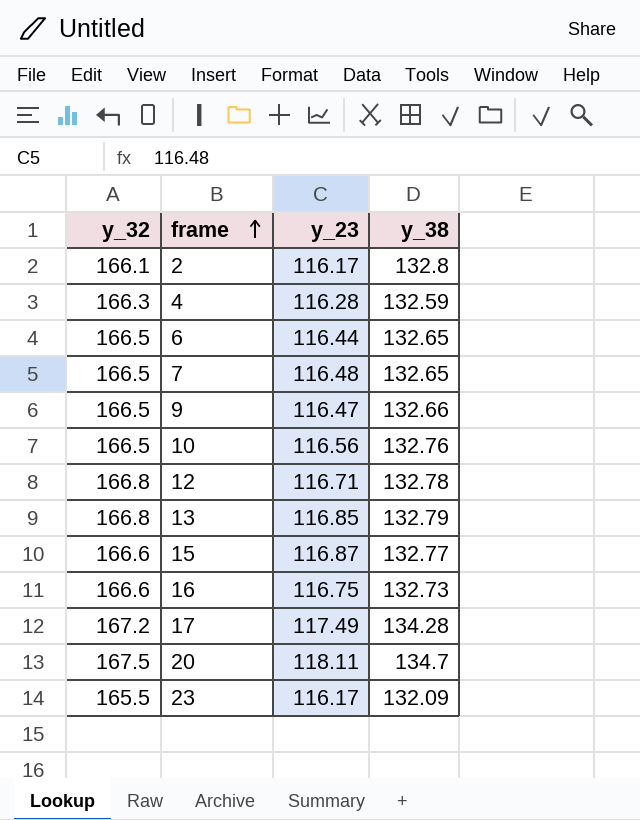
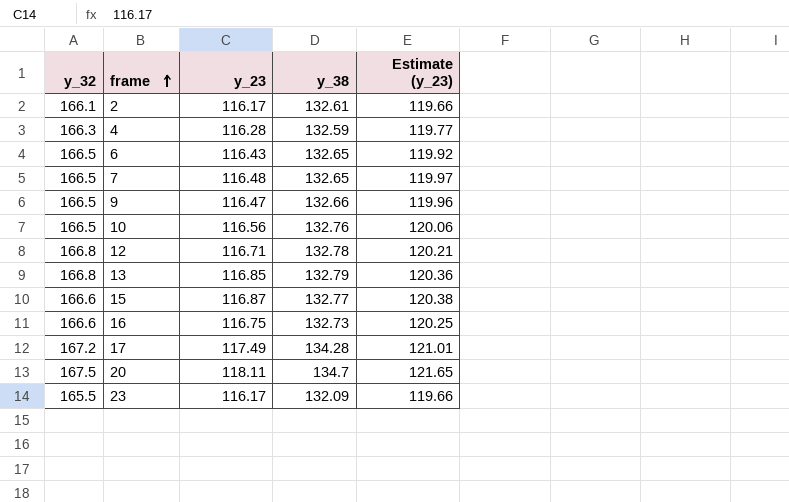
column Estimate (y_23) | formula: none -> [y_23] * 1.03
2 | y_38: 132.8 -> 132.61
6 | y_23: 116.44 -> 116.43

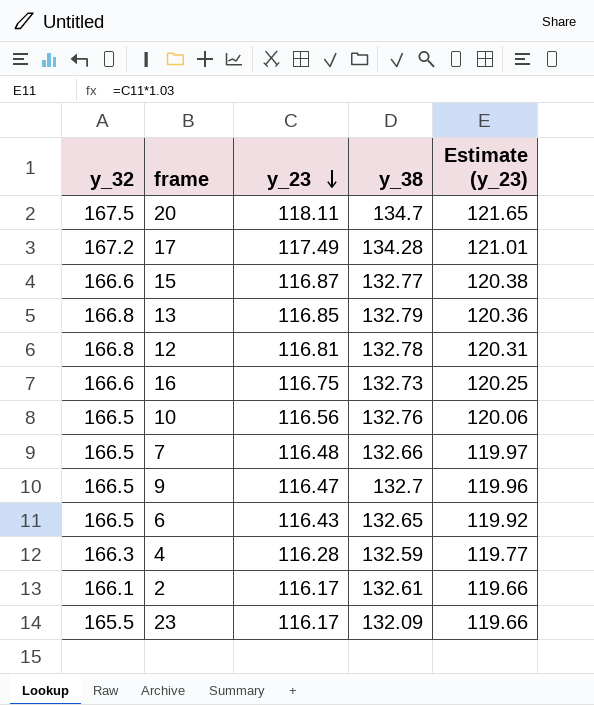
row order: frame ascending -> y_23 descending
12 | y_23: 116.71 -> 116.81
12 | Estimate (y_23): 120.21 -> 120.31
7 | y_38: 132.65 -> 132.66
9 | y_38: 132.66 -> 132.7

